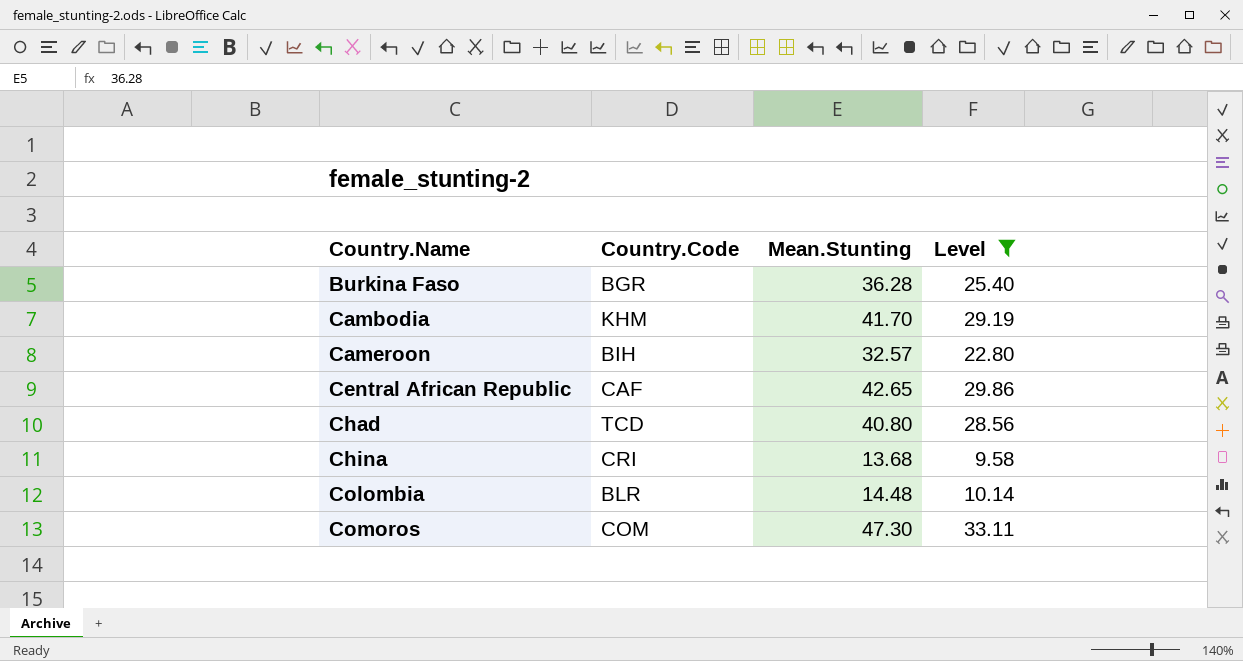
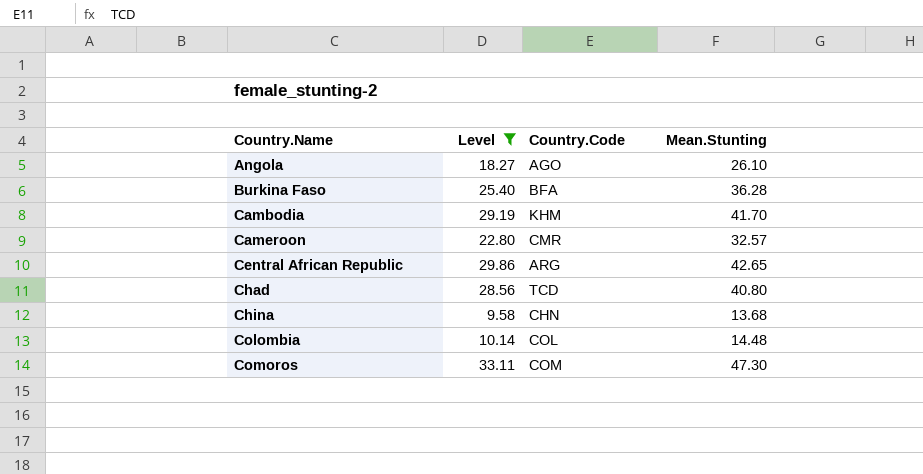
column Level | position: 4 -> 2
row Angola: none -> 18.27 | AGO | 26.10
Burkina Faso | Country.Code: BGR -> BFA
Cameroon | Country.Code: BIH -> CMR
Central African Republic | Country.Code: CAF -> ARG
China | Country.Code: CRI -> CHN
Colombia | Country.Code: BLR -> COL

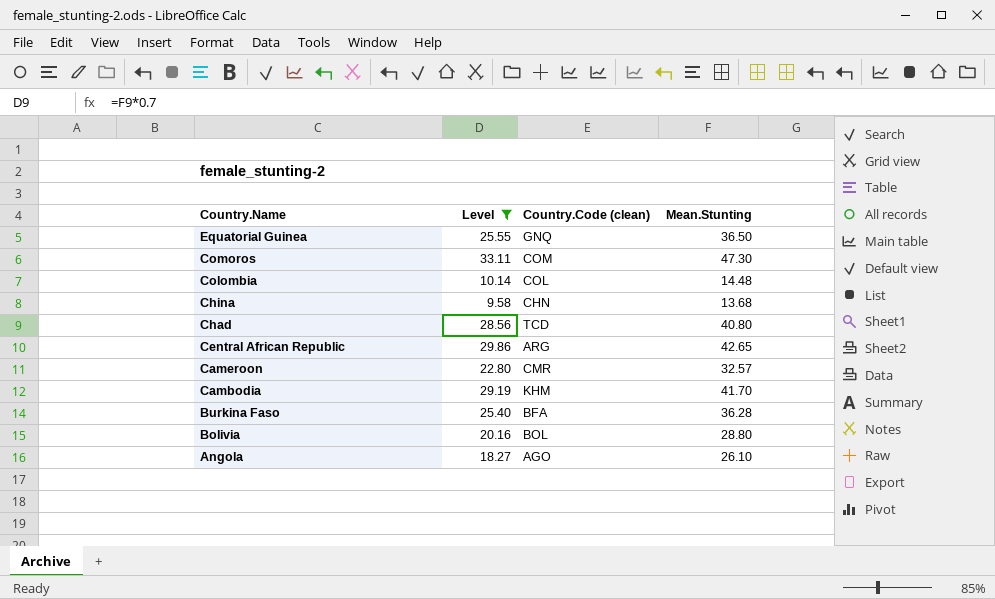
row order: Country.Name ascending -> Country.Name descending
column name: Country.Code -> Country.Code (clean)
row Equatorial Guinea: none -> 25.55 | GNQ | 36.50
row Bolivia: none -> 20.16 | BOL | 28.80

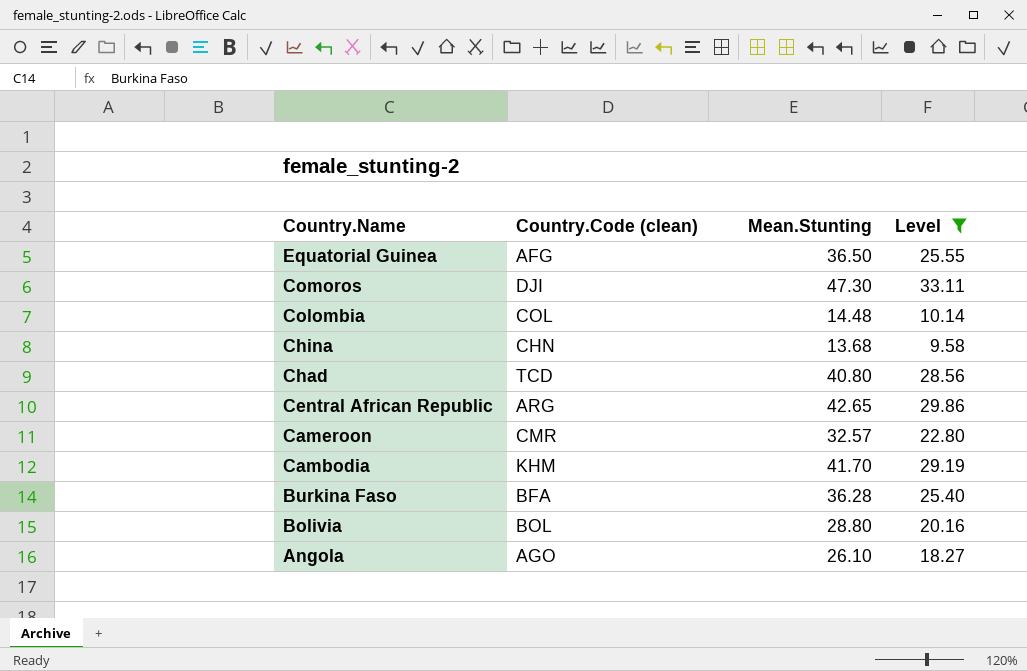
column Level | position: 2 -> 4
Equatorial Guinea | Country.Code (clean): GNQ -> AFG
Comoros | Country.Code (clean): COM -> DJI

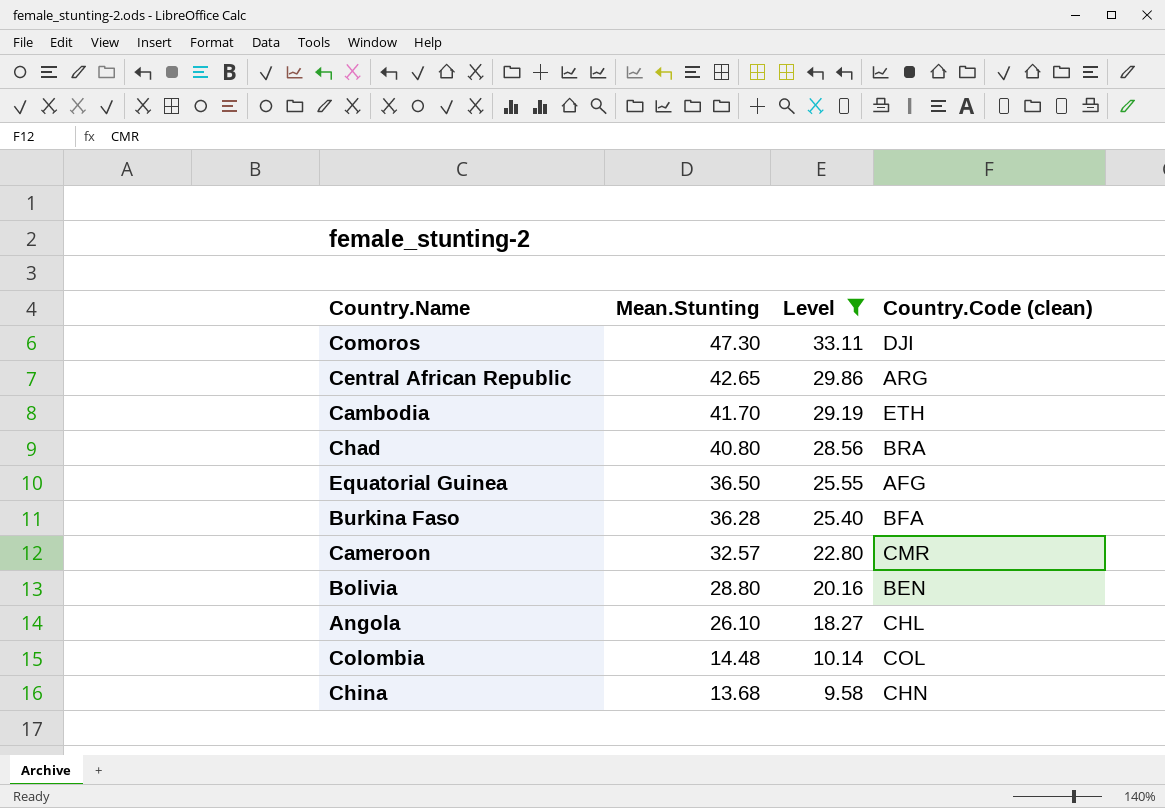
row order: Country.Name descending -> Mean.Stunting descending
column Country.Code (clean) | position: 2 -> 4
Cambodia | Country.Code (clean): KHM -> ETH
Chad | Country.Code (clean): TCD -> BRA
Bolivia | Country.Code (clean): BOL -> BEN
Angola | Country.Code (clean): AGO -> CHL

